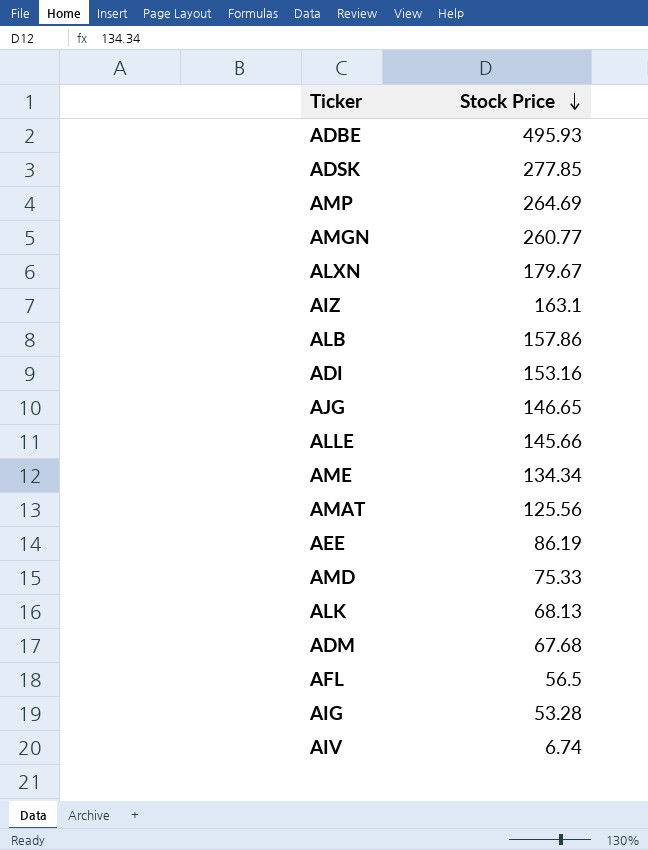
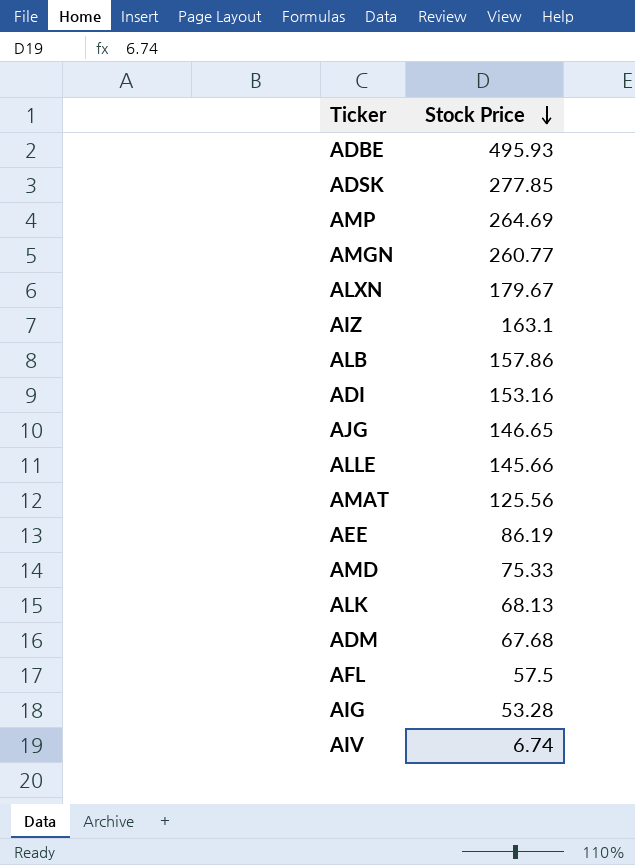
row AME: 134.34 -> none
AFL | Stock Price: 56.5 -> 57.5

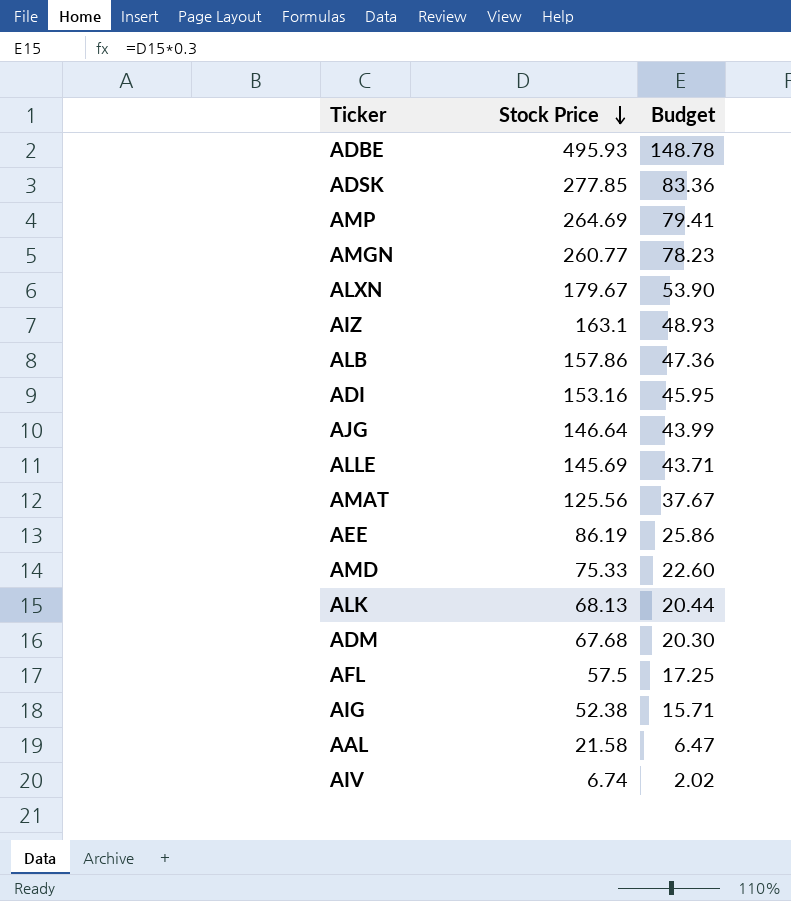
column Budget | formula: none -> [Stock Price] * 0.3
AJG | Stock Price: 146.65 -> 146.64
ALLE | Stock Price: 145.66 -> 145.69
AIG | Stock Price: 53.28 -> 52.38
row AAL: none -> 21.58 | 6.47

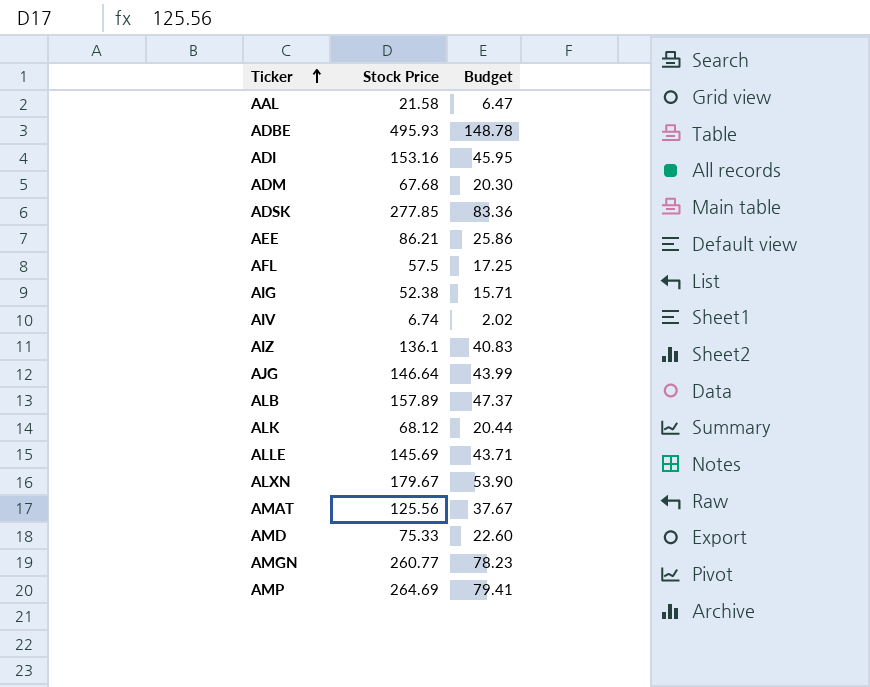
row order: Stock Price descending -> Ticker ascending
AEE | Stock Price: 86.19 -> 86.21
AIZ | Stock Price: 163.1 -> 136.1
AIZ | Budget: 48.93 -> 40.83
ALB | Stock Price: 157.86 -> 157.89
ALB | Budget: 47.36 -> 47.37
ALK | Stock Price: 68.13 -> 68.12

